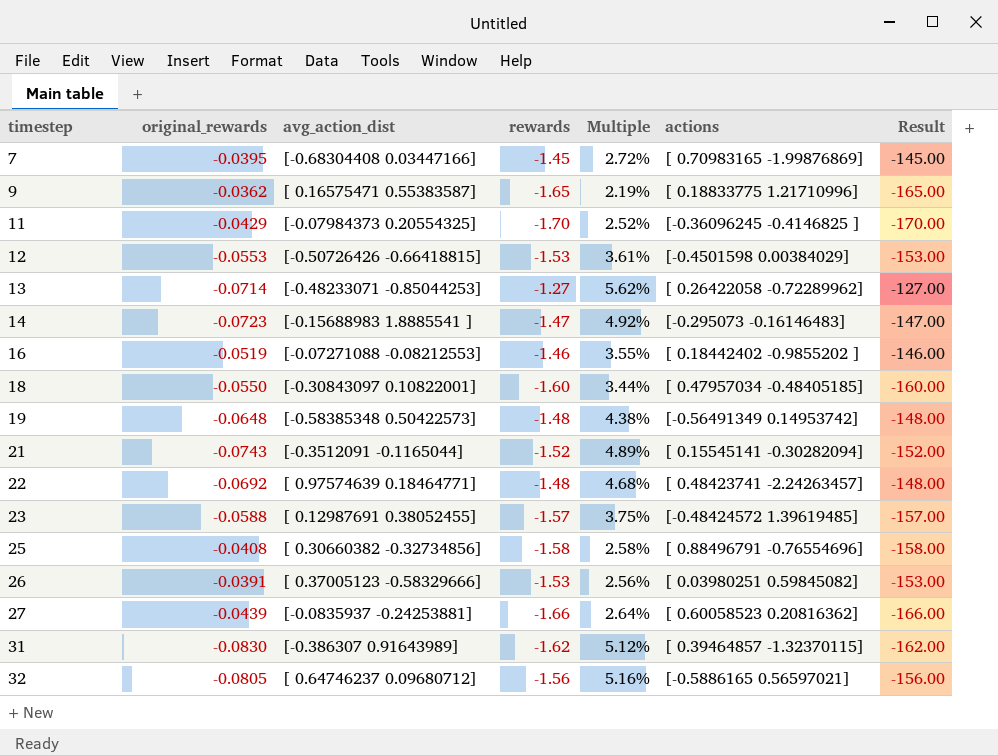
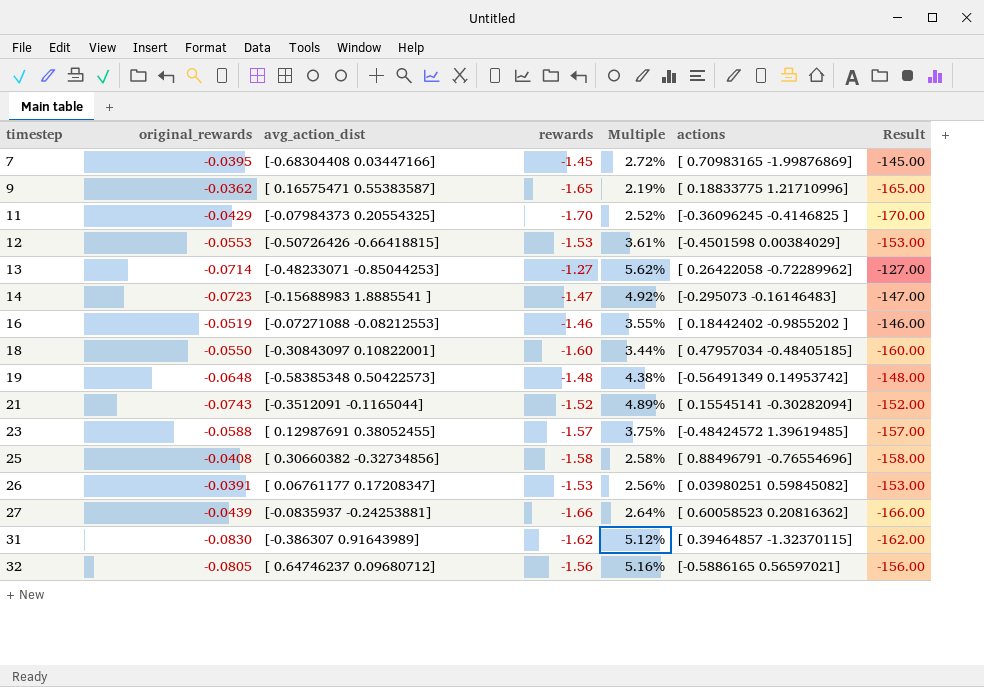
row 22: -0.0692 | [ 0.97574639 0.18464771] | -1.48 | 4.68% | [ 0.48423741 -2.24263457] | -148.00 -> none
26 | avg_action_dist: [ 0.37005123 -0.58329666] -> [ 0.06761177 0.17208347]

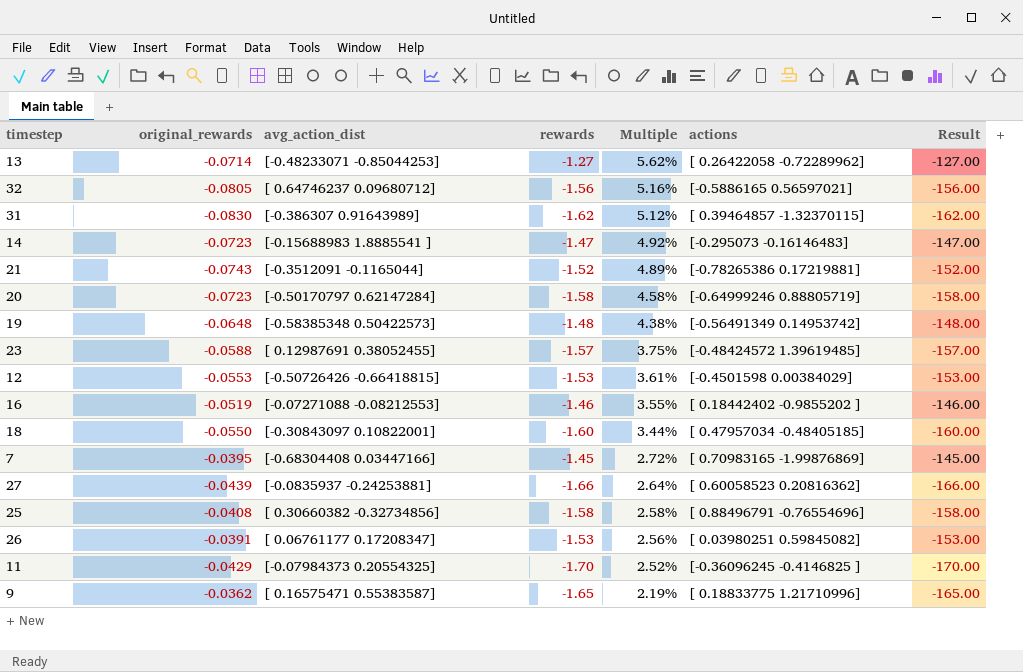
row order: timestep ascending -> Multiple descending
21 | actions: [ 0.15545141 -0.30282094] -> [-0.78265386 0.17219881]
row 20: none -> -0.0723 | [-0.50170797 0.62147284] | -1.58 | 4.58% | [-0.64999246 0.88805719] | -158.00

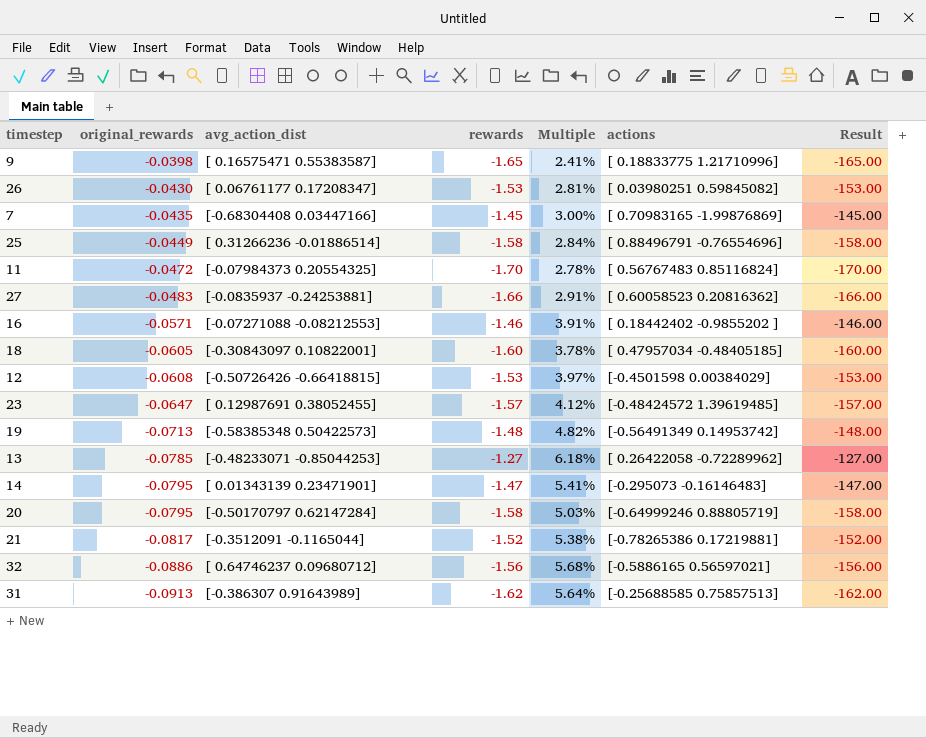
row order: Multiple descending -> original_rewards descending
9 | original_rewards: -0.0362 -> -0.0398
9 | Multiple: 2.19% -> 2.41%
26 | original_rewards: -0.0391 -> -0.0430
26 | Multiple: 2.56% -> 2.81%
7 | original_rewards: -0.0395 -> -0.0435
7 | Multiple: 2.72% -> 3.00%
25 | original_rewards: -0.0408 -> -0.0449
25 | avg_action_dist: [ 0.30660382 -0.32734856] -> [ 0.31266236 -0.01886514]
25 | Multiple: 2.58% -> 2.84%
11 | original_rewards: -0.0429 -> -0.0472
11 | Multiple: 2.52% -> 2.78%
11 | actions: [-0.36096245 -0.4146825 ] -> [ 0.56767483 0.85116824]
27 | original_rewards: -0.0439 -> -0.0483
27 | Multiple: 2.64% -> 2.91%
16 | original_rewards: -0.0519 -> -0.0571
16 | Multiple: 3.55% -> 3.91%
18 | original_rewards: -0.0550 -> -0.0605
18 | Multiple: 3.44% -> 3.78%
12 | original_rewards: -0.0553 -> -0.0608
12 | Multiple: 3.61% -> 3.97%
23 | original_rewards: -0.0588 -> -0.0647
23 | Multiple: 3.75% -> 4.12%
19 | original_rewards: -0.0648 -> -0.0713
19 | Multiple: 4.38% -> 4.82%
13 | original_rewards: -0.0714 -> -0.0785
13 | Multiple: 5.62% -> 6.18%
14 | original_rewards: -0.0723 -> -0.0795
14 | avg_action_dist: [-0.15688983 1.8885541 ] -> [ 0.01343139 0.23471901]
14 | Multiple: 4.92% -> 5.41%
20 | original_rewards: -0.0723 -> -0.0795
20 | Multiple: 4.58% -> 5.03%
21 | original_rewards: -0.0743 -> -0.0817
21 | Multiple: 4.89% -> 5.38%
32 | original_rewards: -0.0805 -> -0.0886
32 | Multiple: 5.16% -> 5.68%
31 | original_rewards: -0.0830 -> -0.0913
31 | Multiple: 5.12% -> 5.64%
31 | actions: [ 0.39464857 -1.32370115] -> [-0.25688585 0.75857513]

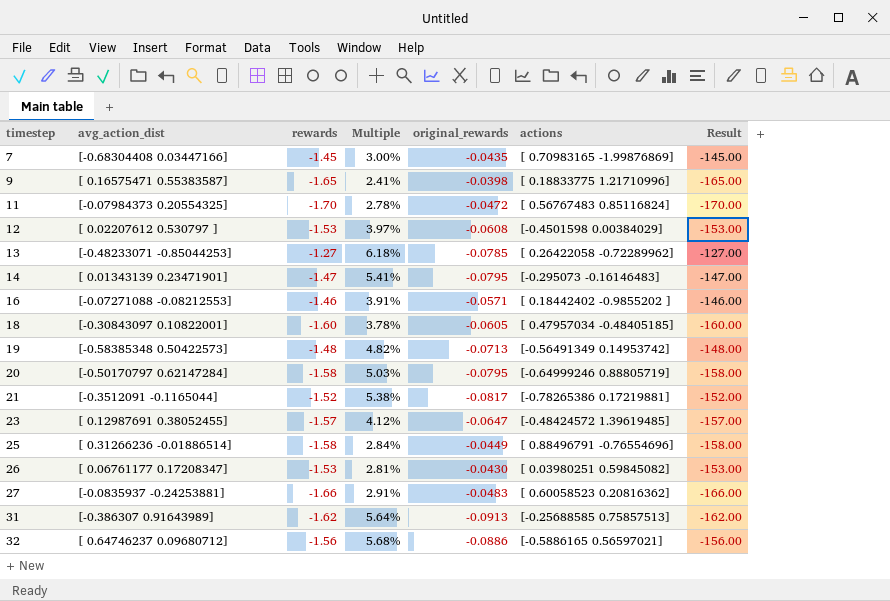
row order: original_rewards descending -> timestep ascending
column original_rewards | position: 2 -> 5
12 | avg_action_dist: [-0.50726426 -0.66418815] -> [ 0.02207612 0.530797 ]

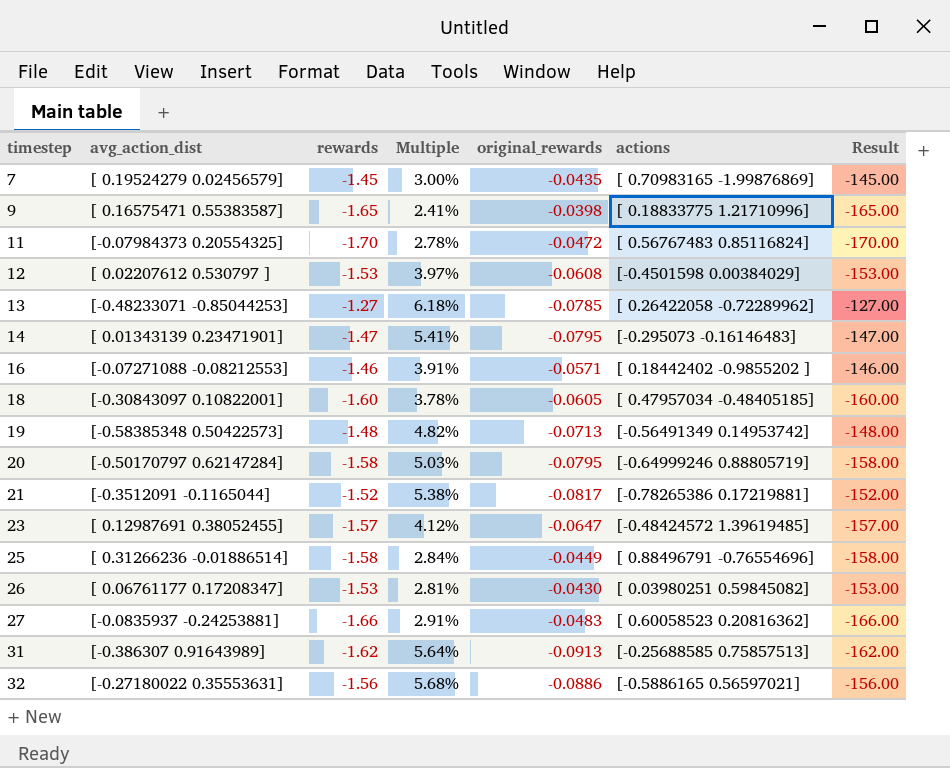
7 | avg_action_dist: [-0.68304408 0.03447166] -> [ 0.19524279 0.02456579]
32 | avg_action_dist: [ 0.64746237 0.09680712] -> [-0.27180022 0.35553631]

